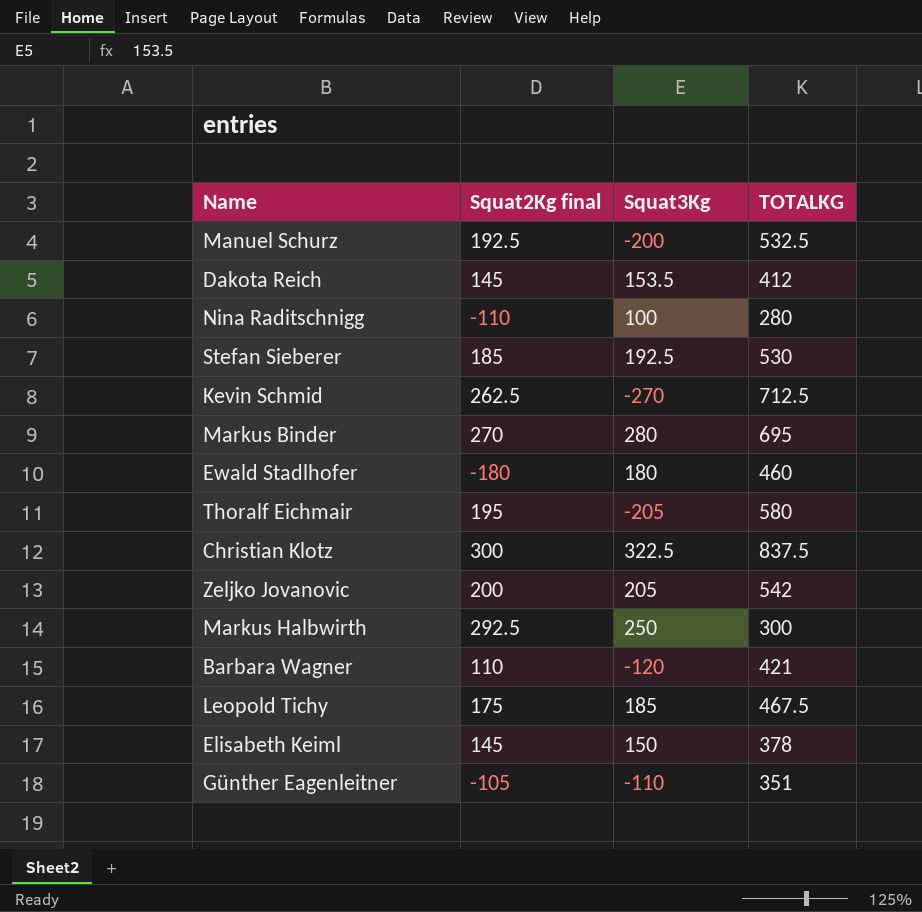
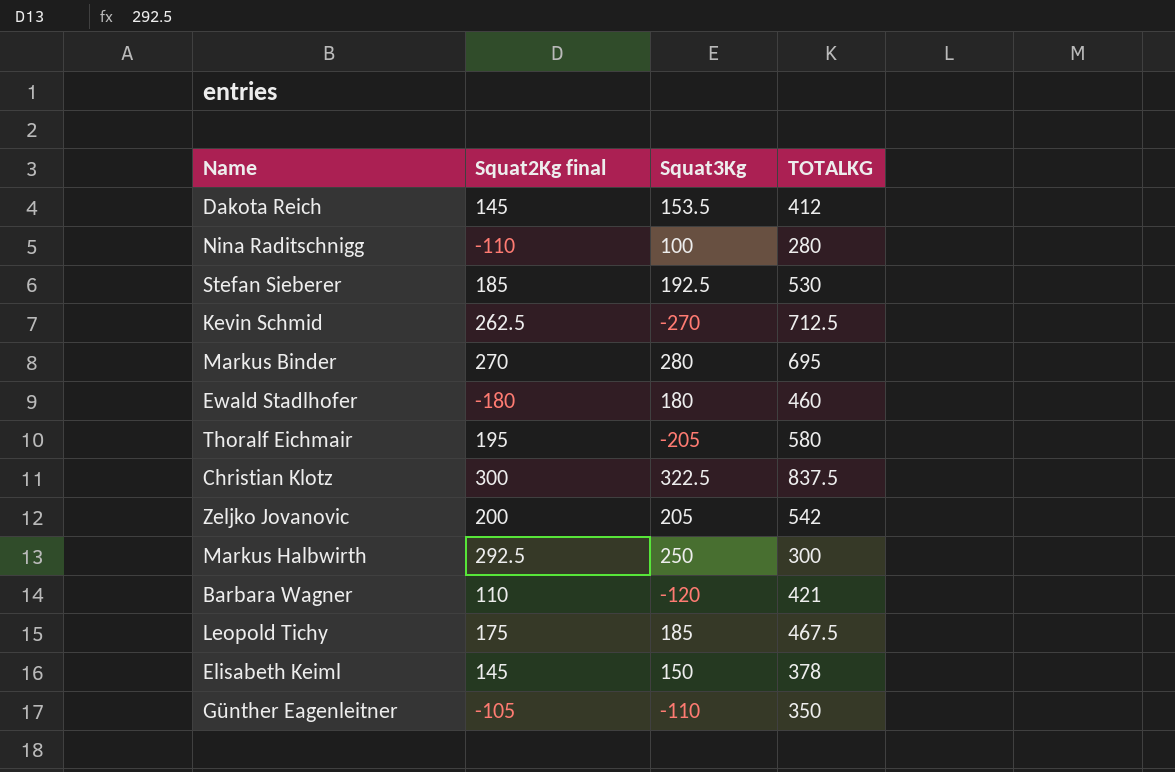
row Manuel Schurz: 192.5 | -200 | 532.5 -> none
Günther Eagenleitner | TOTALKG: 351 -> 350

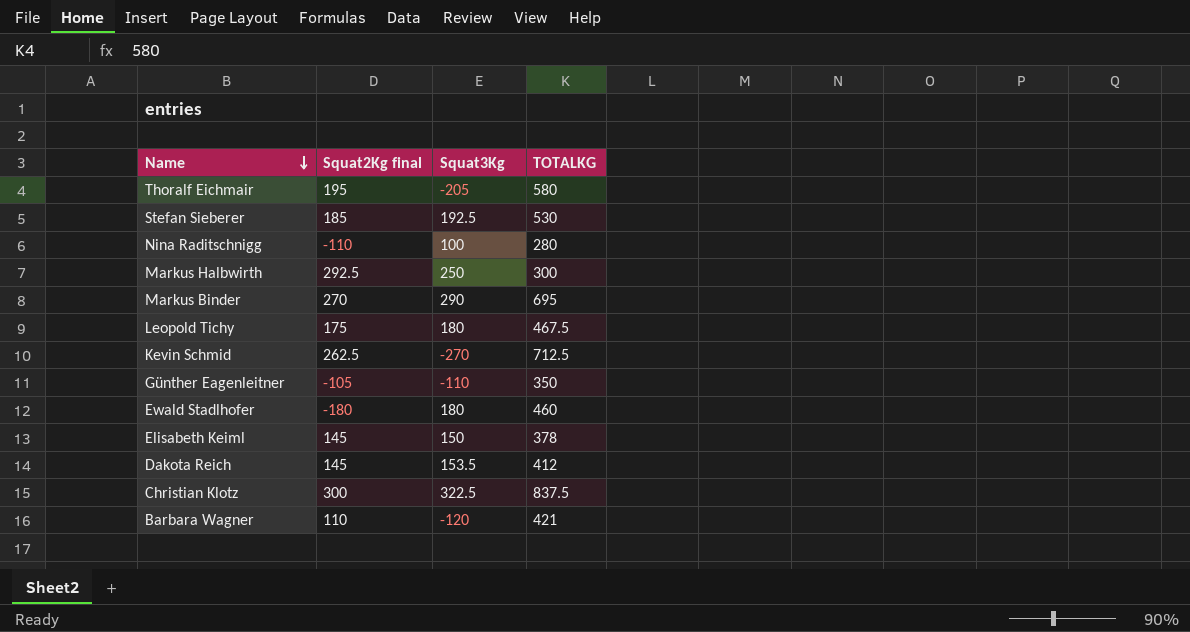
row order: none -> Name descending
row Zeljko Jovanovic: 200 | 205 | 542 -> none
Markus Binder | Squat3Kg: 280 -> 290
Leopold Tichy | Squat3Kg: 185 -> 180

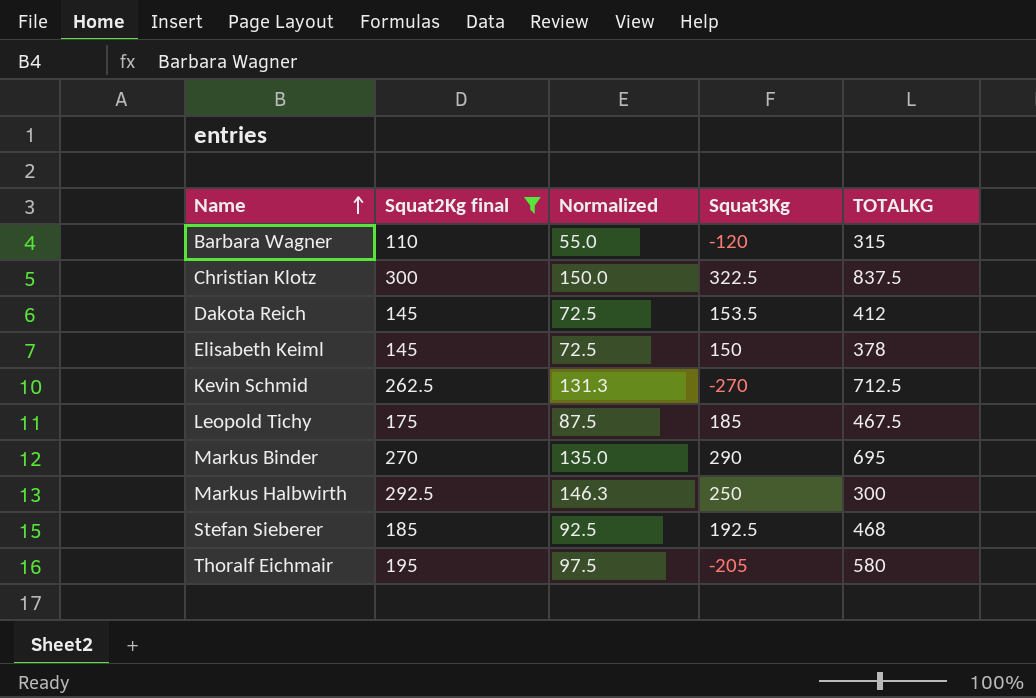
filter: none -> Squat2Kg final >= 110
row order: Name descending -> Name ascending
column Normalized | formula: none -> [Squat2Kg final] * 0.5
Barbara Wagner | TOTALKG: 421 -> 315
Leopold Tichy | Squat3Kg: 180 -> 185
Stefan Sieberer | TOTALKG: 530 -> 468

